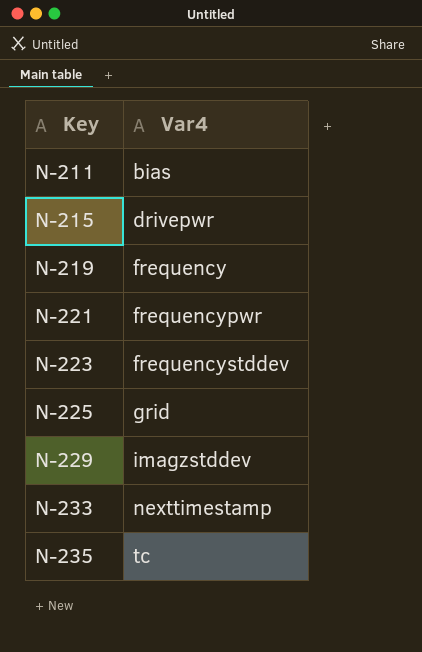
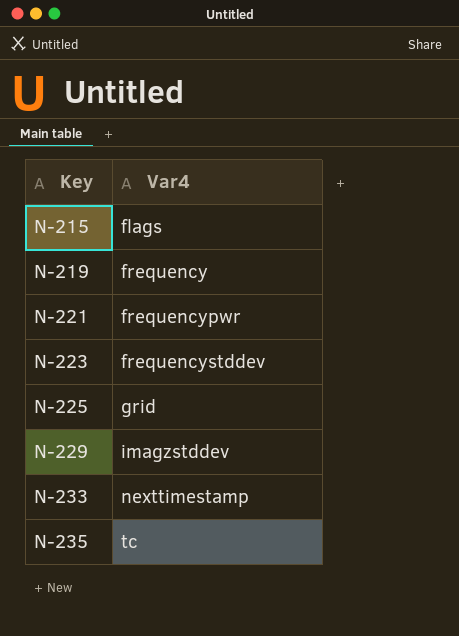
row N-211: bias -> none
N-215 | Var4: drivepwr -> flags

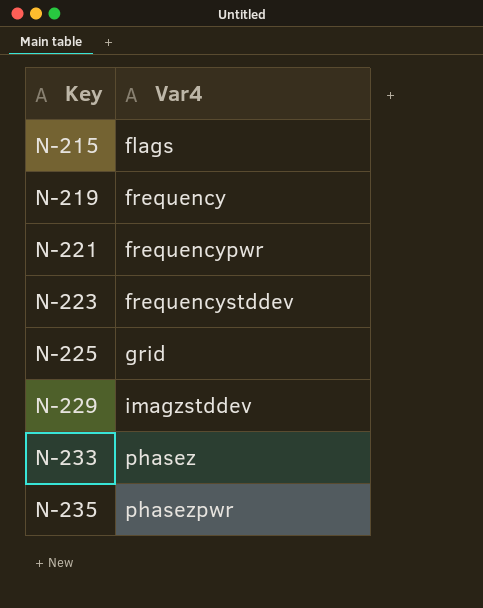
N-233 | Var4: nexttimestamp -> phasez
N-235 | Var4: tc -> phasezpwr

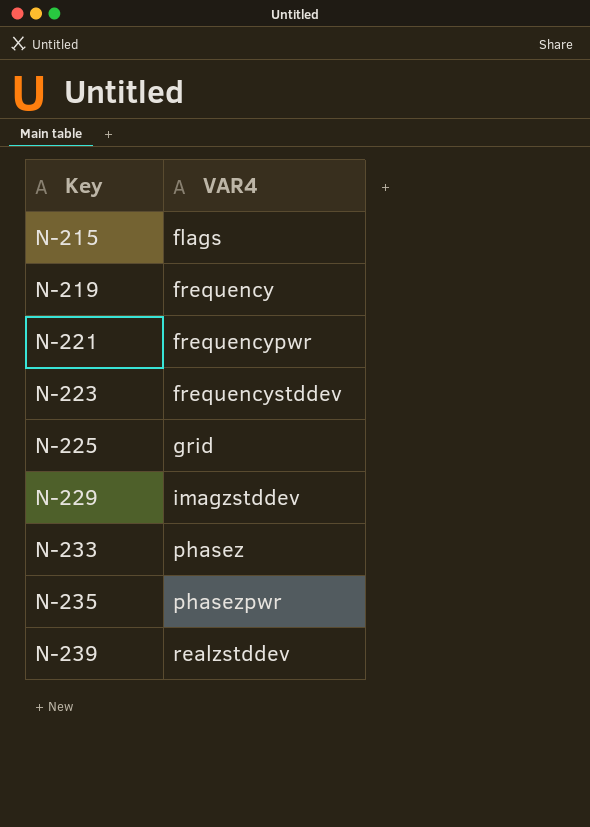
column name: Var4 -> VAR4
row N-239: none -> realzstddev

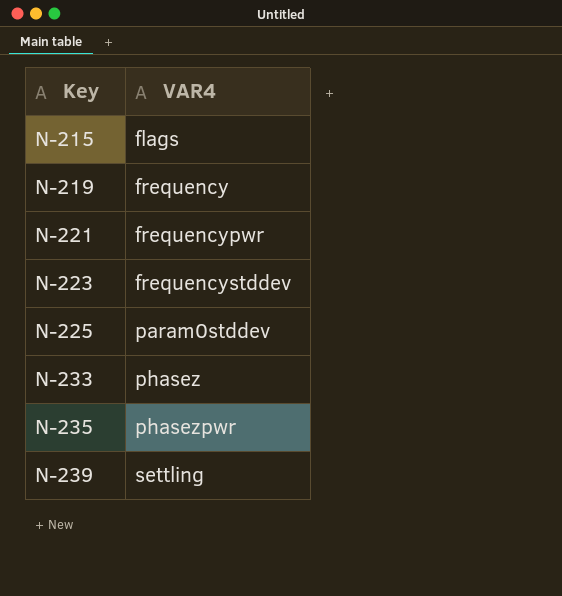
row N-229: imagzstddev -> none
N-225 | VAR4: grid -> param0stddev
N-239 | VAR4: realzstddev -> settling

